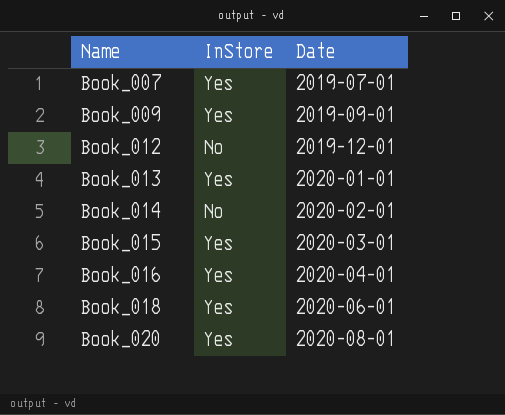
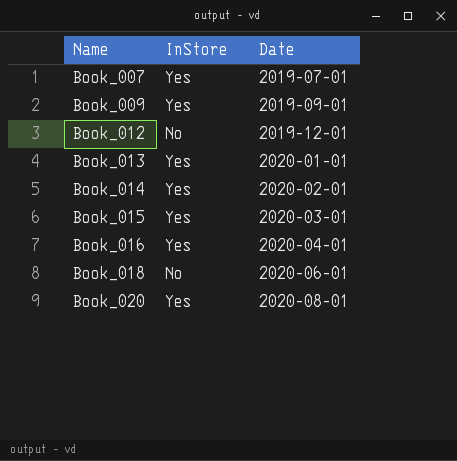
Book_014 | InStore: No -> Yes
Book_018 | InStore: Yes -> No

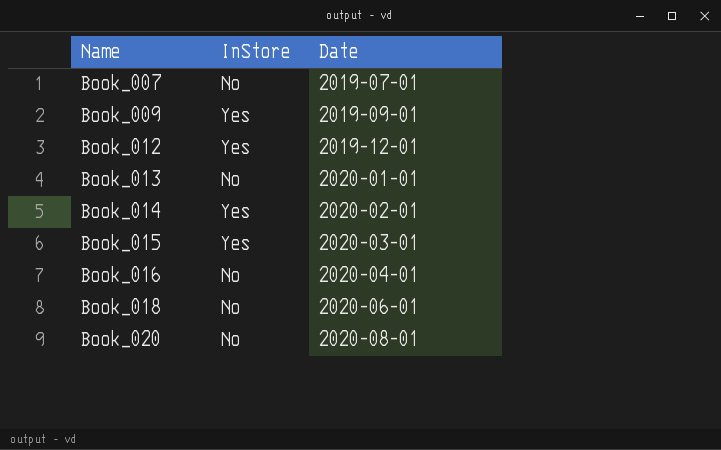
Book_007 | InStore: Yes -> No
Book_012 | InStore: No -> Yes
Book_013 | InStore: Yes -> No
Book_016 | InStore: Yes -> No
Book_020 | InStore: Yes -> No

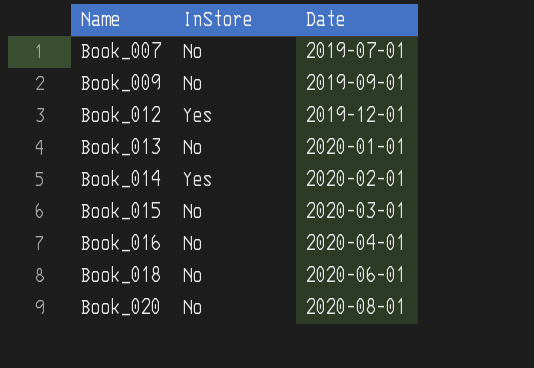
Book_009 | InStore: Yes -> No
Book_015 | InStore: Yes -> No

